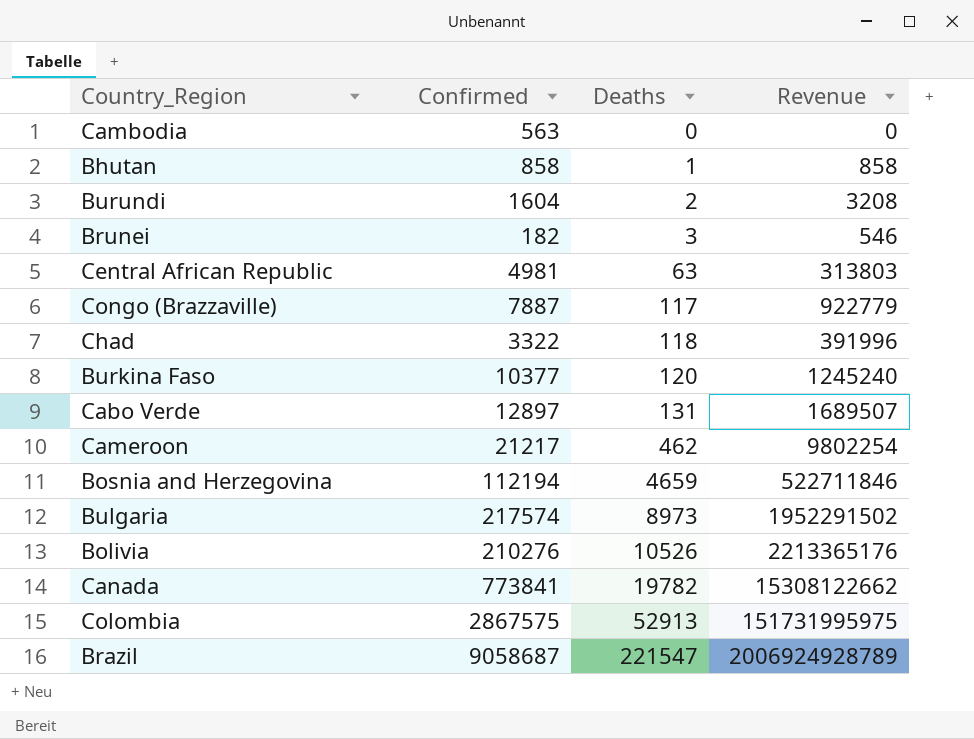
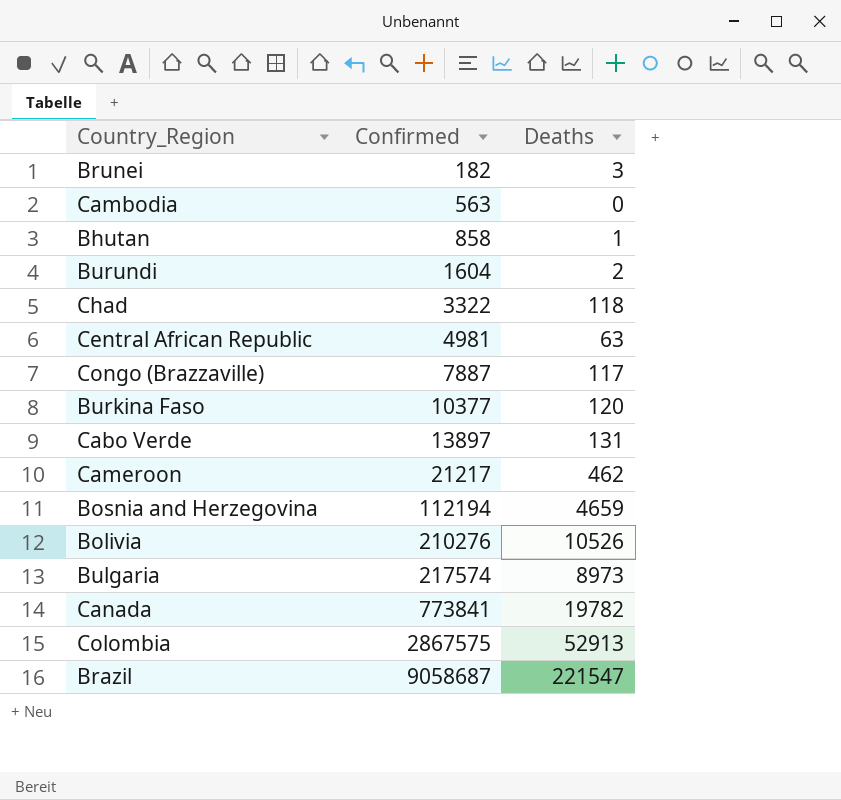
row order: Deaths ascending -> Confirmed ascending
column Revenue | formula: [Confirmed] * [Deaths] -> none
Cabo Verde | Confirmed: 12897 -> 13897

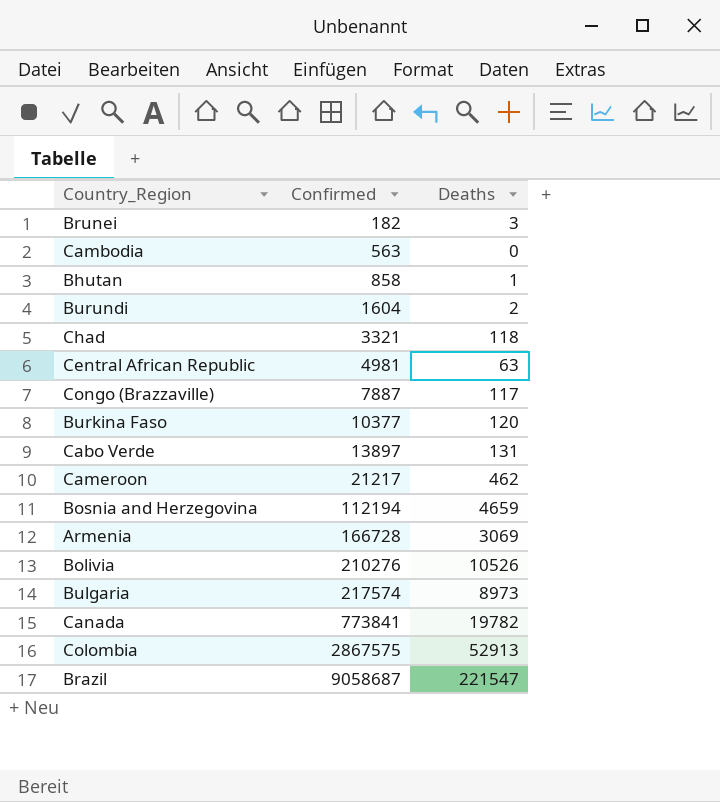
Chad | Confirmed: 3322 -> 3321
row Armenia: none -> 166728 | 3069

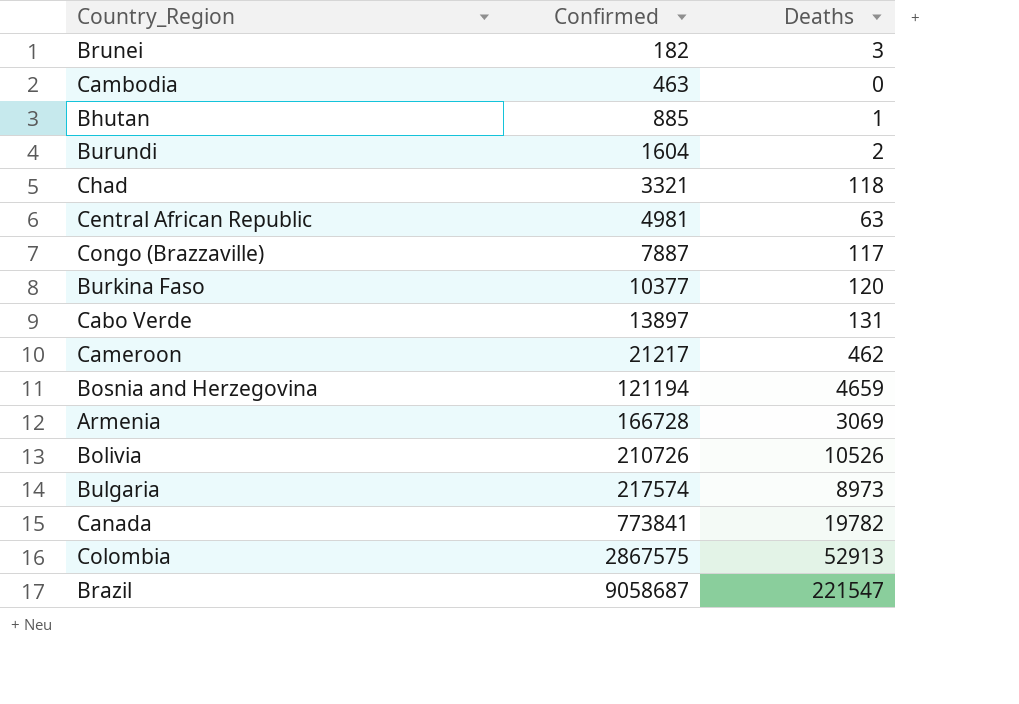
Cambodia | Confirmed: 563 -> 463
Bhutan | Confirmed: 858 -> 885
Bosnia and Herzegovina | Confirmed: 112194 -> 121194
Bolivia | Confirmed: 210276 -> 210726

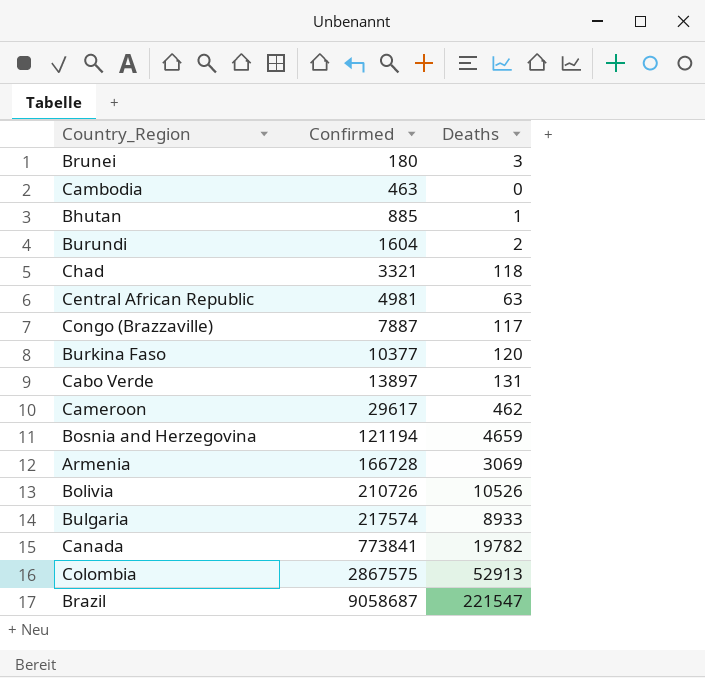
Brunei | Confirmed: 182 -> 180
Cameroon | Confirmed: 21217 -> 29617
Bulgaria | Deaths: 8973 -> 8933

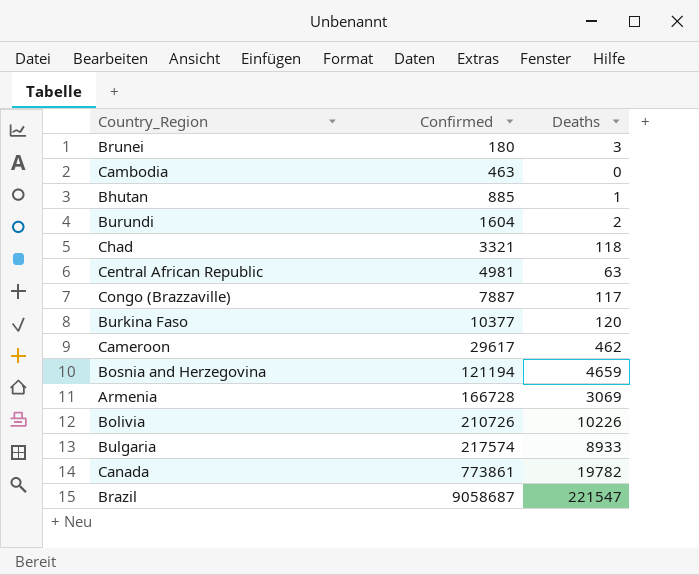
row Cabo Verde: 13897 | 131 -> none
row Colombia: 2867575 | 52913 -> none
Bolivia | Deaths: 10526 -> 10226
Canada | Confirmed: 773841 -> 773861

